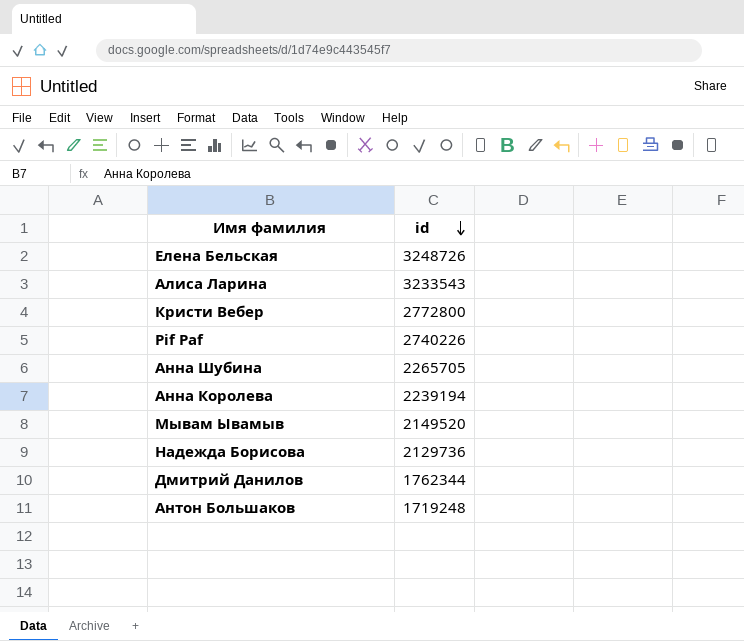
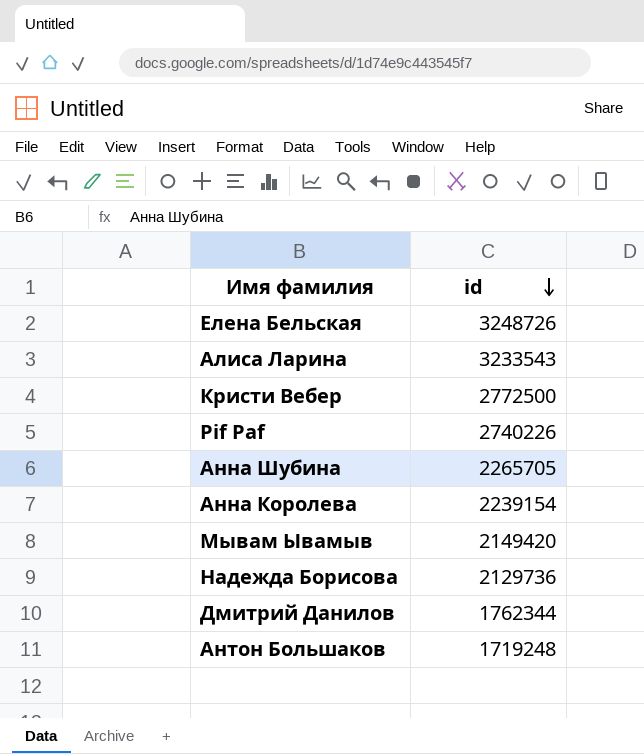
Кристи Вебер | id: 2772800 -> 2772500
Анна Королева | id: 2239194 -> 2239154
Мывам Ывамыв | id: 2149520 -> 2149420

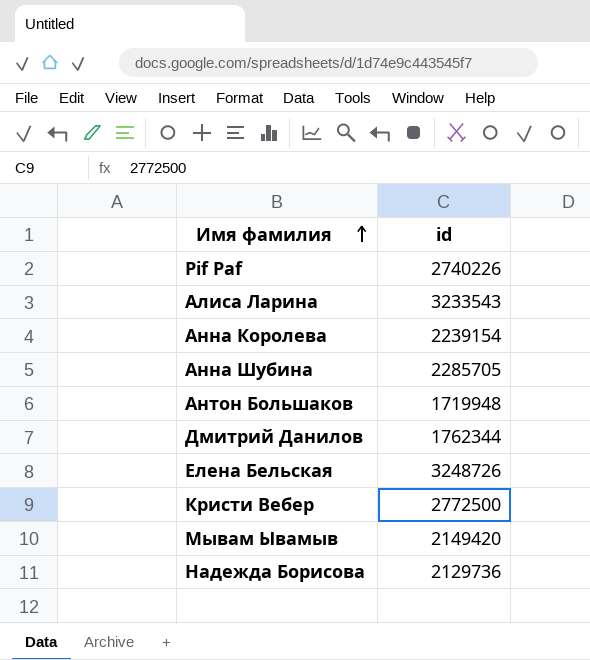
row order: id descending -> Имя фамилия ascending
Анна Шубина | id: 2265705 -> 2285705
Антон Большаков | id: 1719248 -> 1719948

